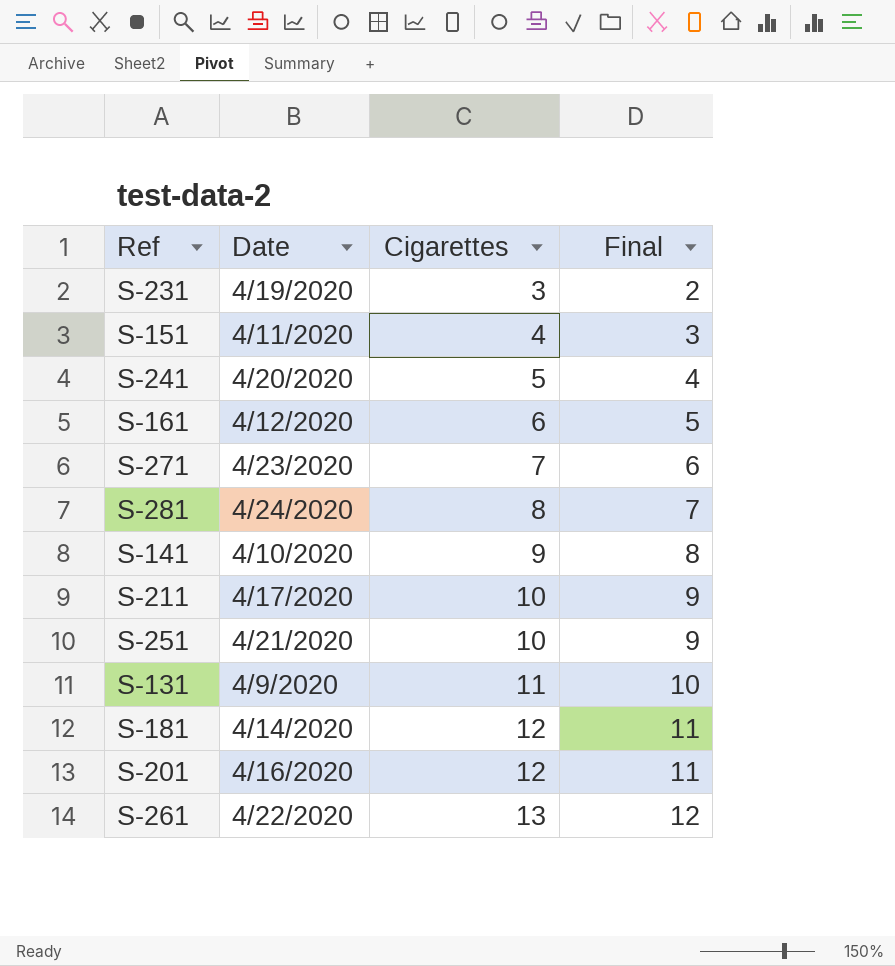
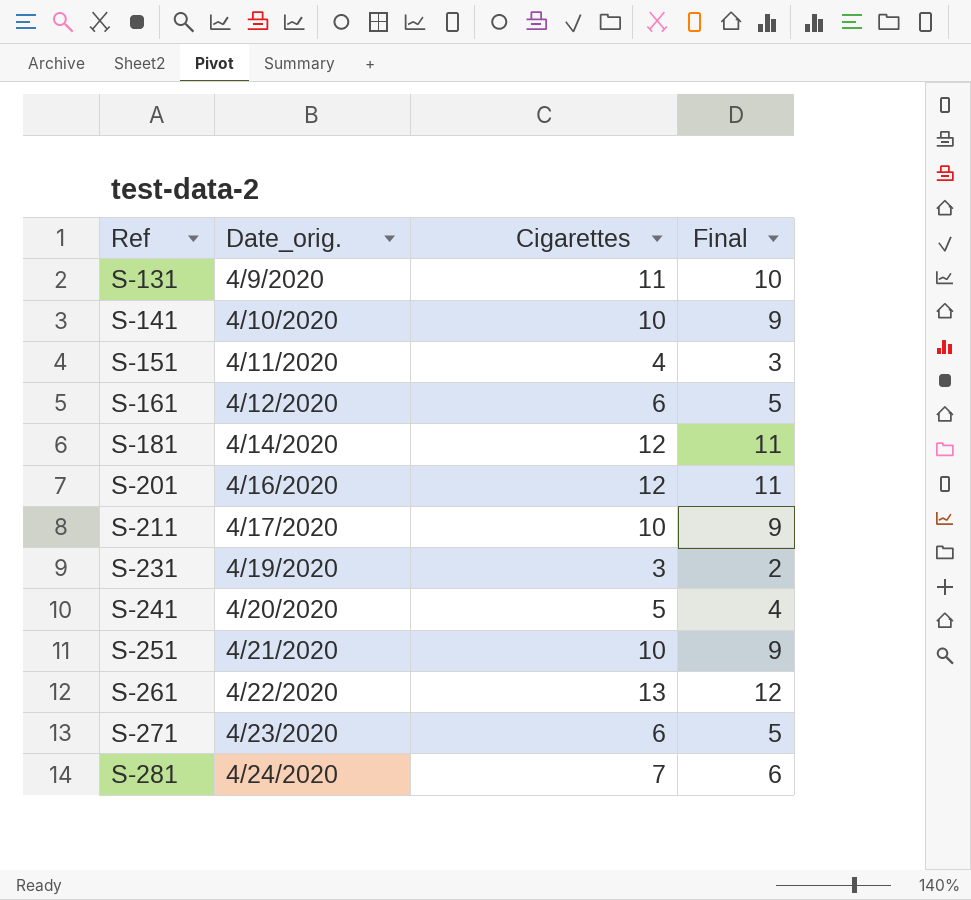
row order: Сigarettes ascending -> Ref ascending
column name: Date -> Date_orig.
S-141 | Сigarettes: 9 -> 10
S-141 | Final: 8 -> 9
S-271 | Сigarettes: 7 -> 6
S-271 | Final: 6 -> 5
S-281 | Сigarettes: 8 -> 7
S-281 | Final: 7 -> 6

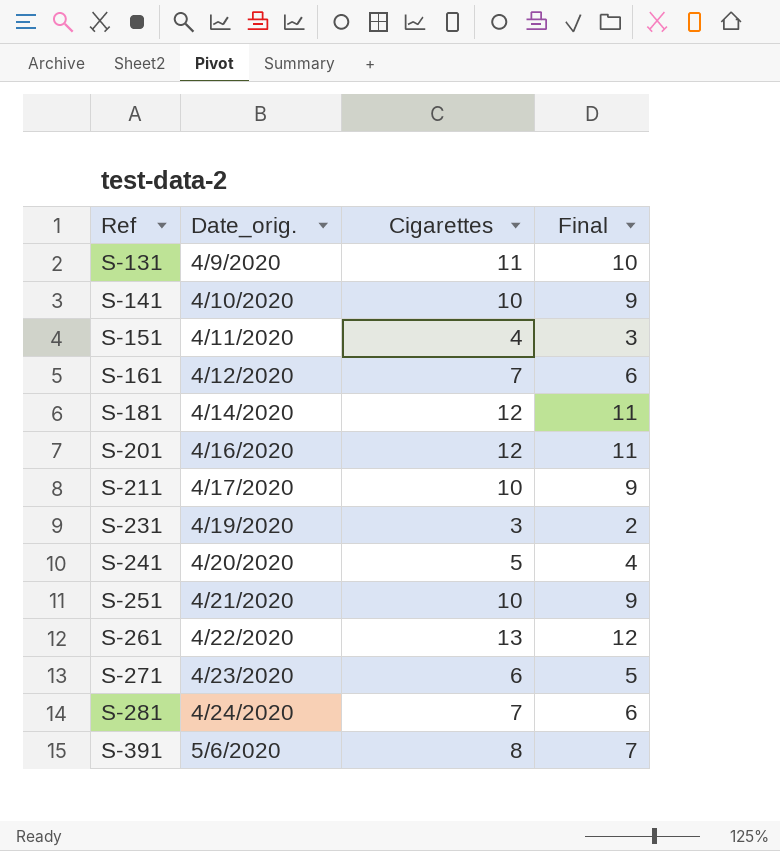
S-161 | Сigarettes: 6 -> 7
S-161 | Final: 5 -> 6
row S-391: none -> 5/6/2020 | 8 | 7

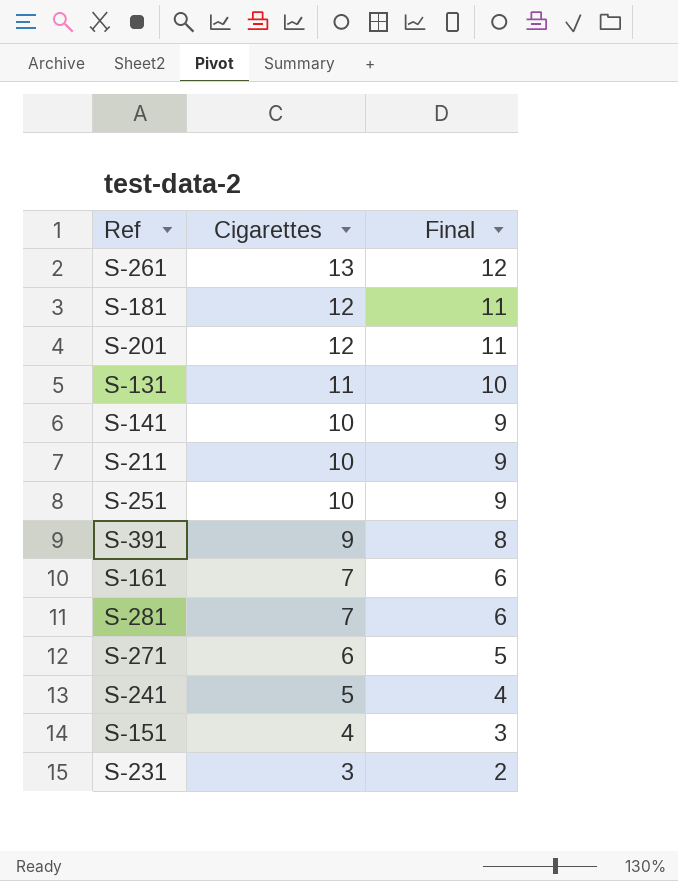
row order: Ref ascending -> Сigarettes descending
column Date_orig. | position: 2 -> none
S-391 | Сigarettes: 8 -> 9
S-391 | Final: 7 -> 8

